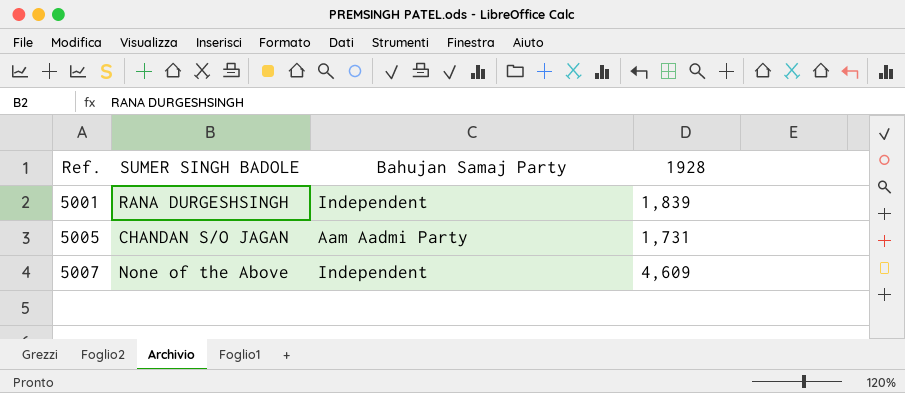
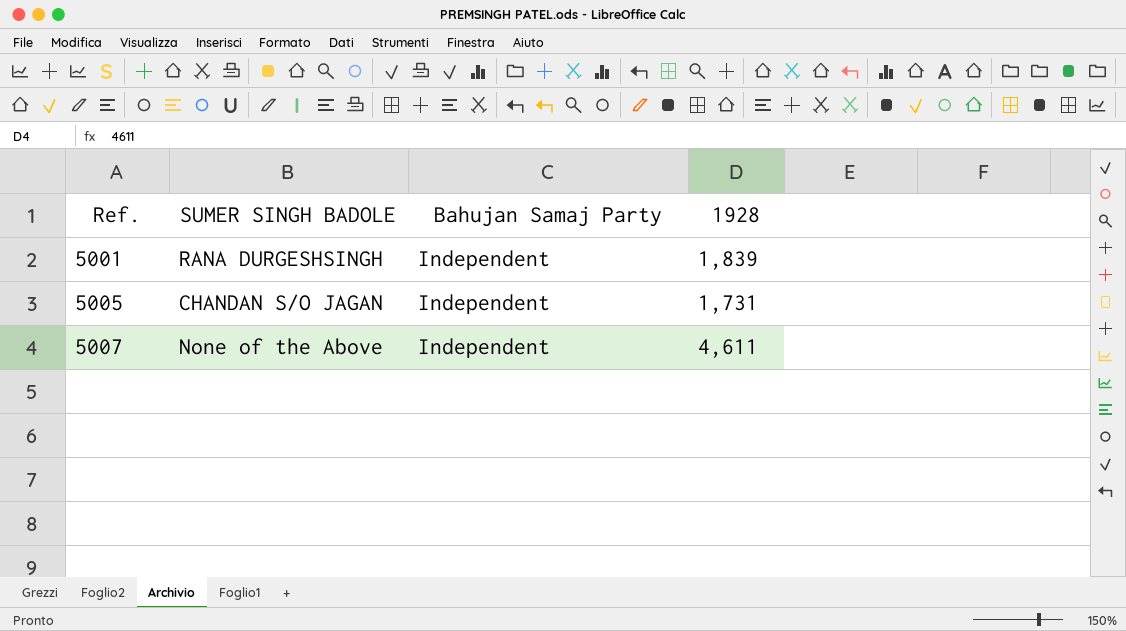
5005 | Bahujan Samaj Party: Aam Aadmi Party -> Independent
5007 | 1928: 4,609 -> 4,611

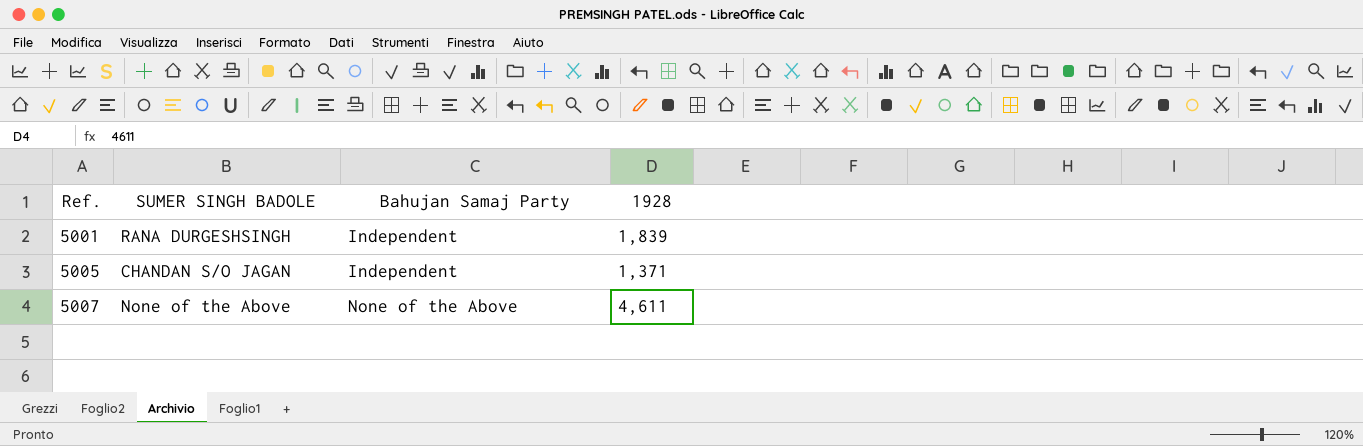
5005 | 1928: 1,731 -> 1,371
5007 | Bahujan Samaj Party: Independent -> None of the Above

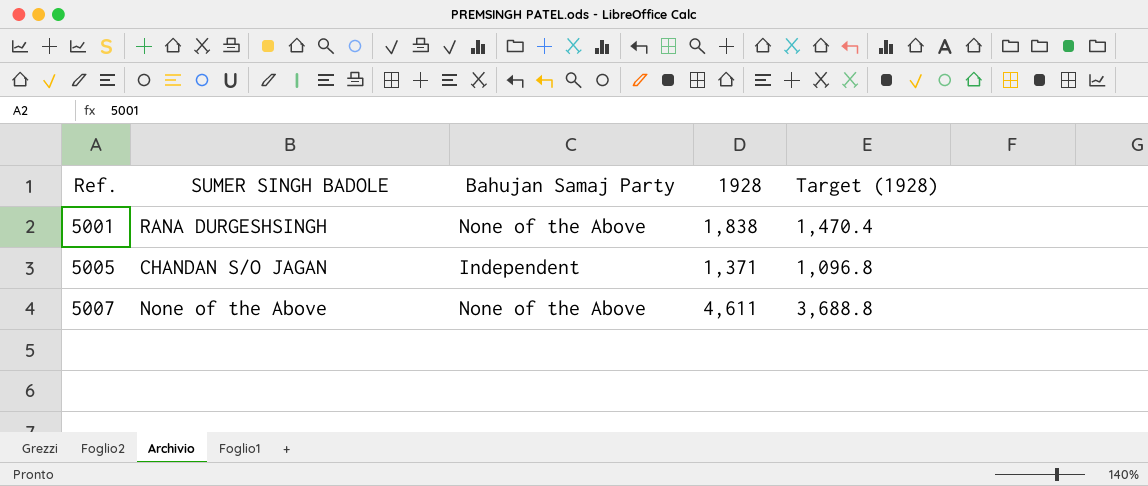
column Target (1928) | formula: none -> [1928] * 0.8
5001 | Bahujan Samaj Party: Independent -> None of the Above
5001 | 1928: 1,839 -> 1,838

